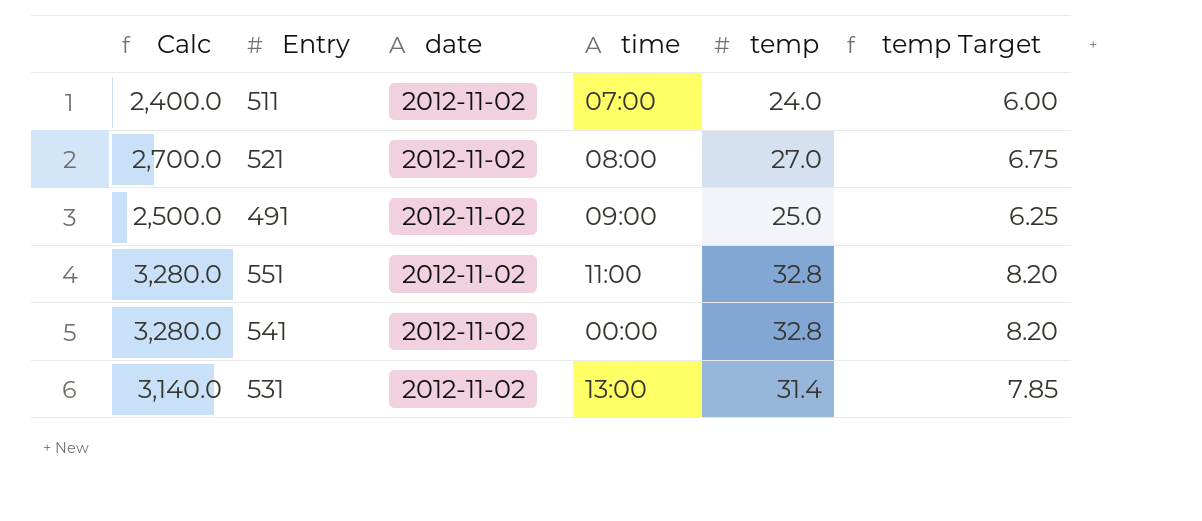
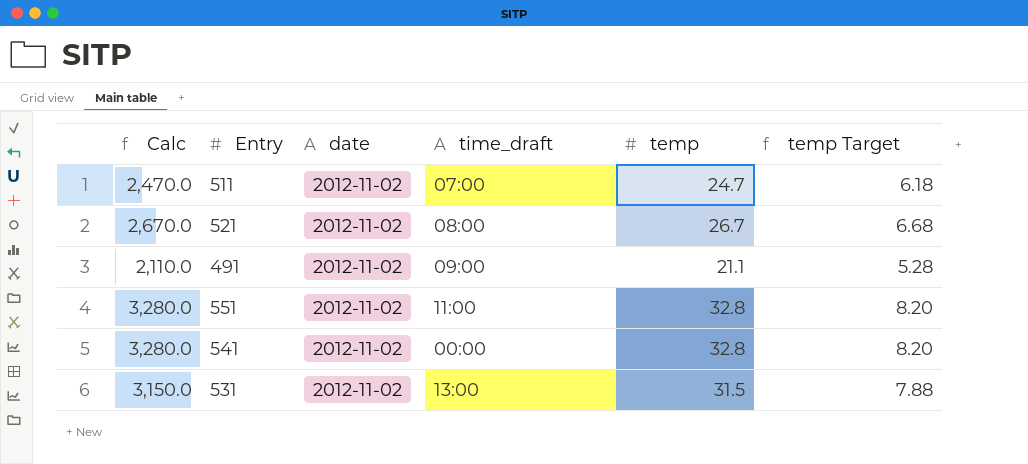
column name: time -> time_draft
511 | Calc: 2,400.0 -> 2,470.0
511 | temp: 24.0 -> 24.7
511 | temp Target: 6.00 -> 6.18
521 | Calc: 2,700.0 -> 2,670.0
521 | temp: 27.0 -> 26.7
521 | temp Target: 6.75 -> 6.68
491 | Calc: 2,500.0 -> 2,110.0
491 | temp: 25.0 -> 21.1
491 | temp Target: 6.25 -> 5.28
531 | Calc: 3,140.0 -> 3,150.0
531 | temp: 31.4 -> 31.5
531 | temp Target: 7.85 -> 7.88

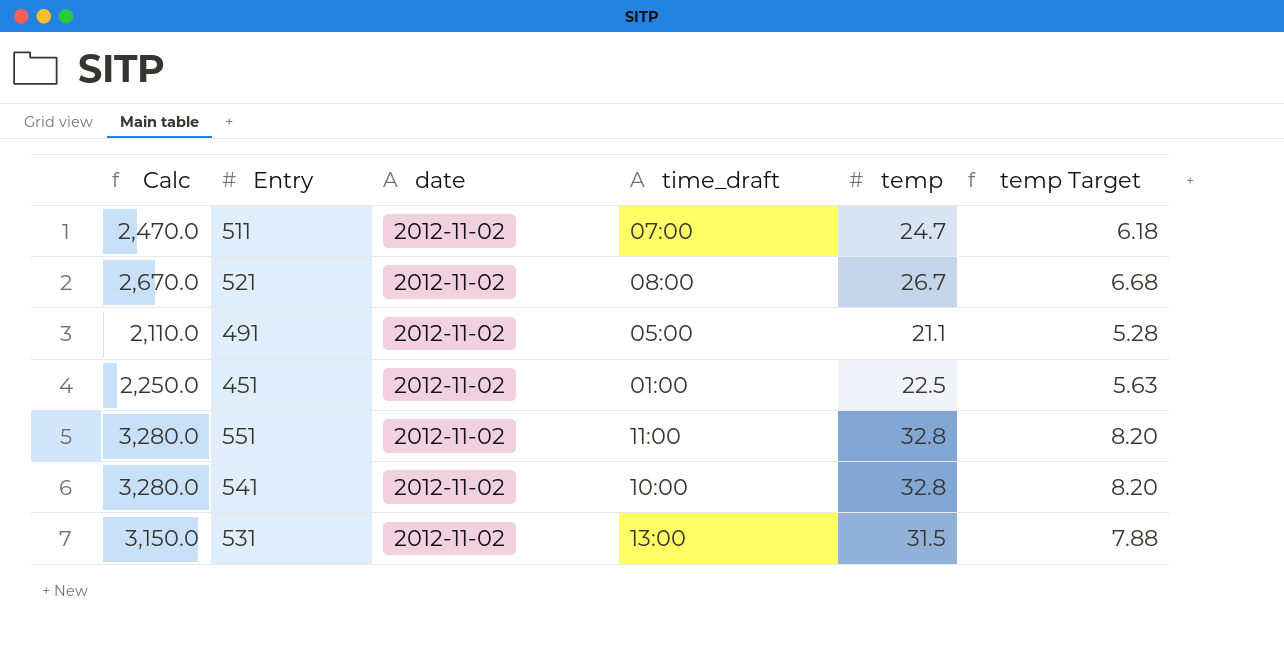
491 | time_draft: 09:00 -> 05:00
row 451: none -> 2,250.0 | 2012-11-02 | 01:00 | 22.5 | 5.63
541 | time_draft: 00:00 -> 10:00

